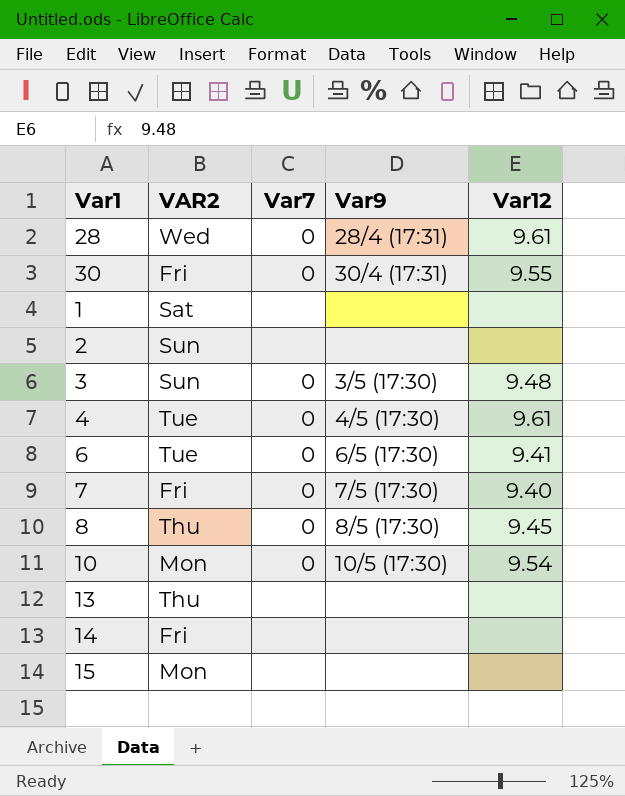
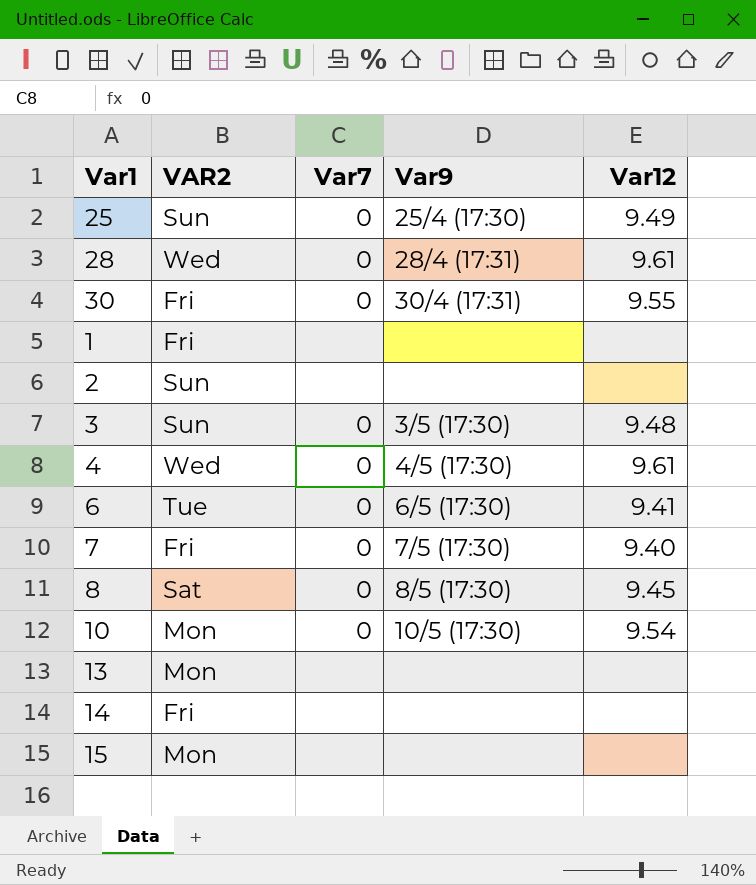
row 25: none -> Sun | 0 | 25/4 (17:30) | 9.49
1 | VAR2: Sat -> Fri
4 | VAR2: Tue -> Wed
8 | VAR2: Thu -> Sat
13 | VAR2: Thu -> Mon

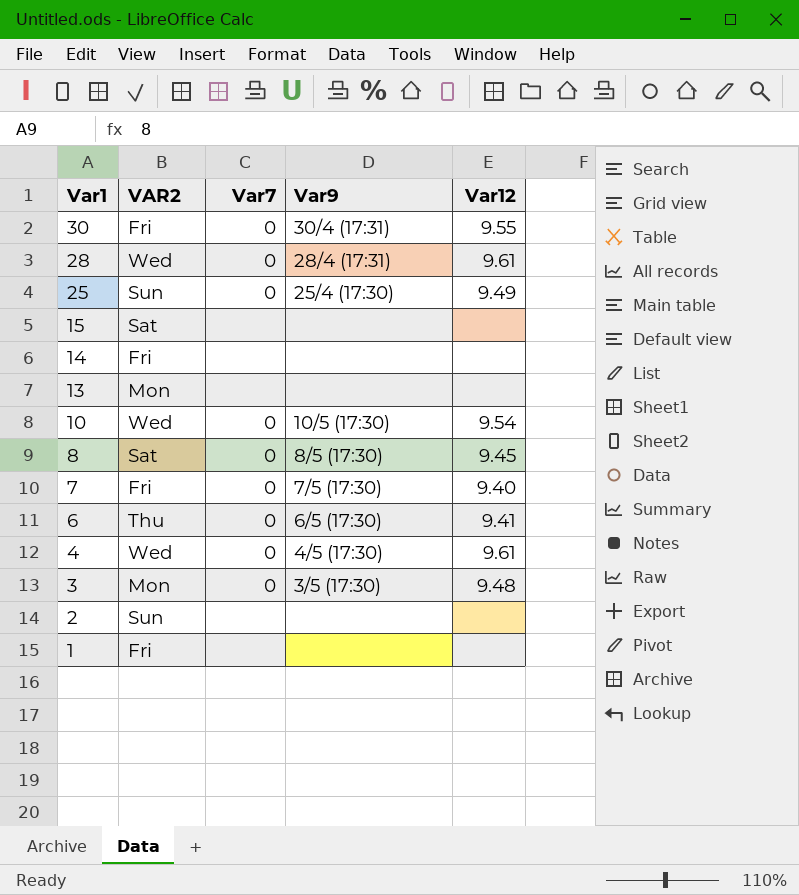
row order: none -> Var1 descending
15 | VAR2: Mon -> Sat
10 | VAR2: Mon -> Wed
6 | VAR2: Tue -> Thu
3 | VAR2: Sun -> Mon

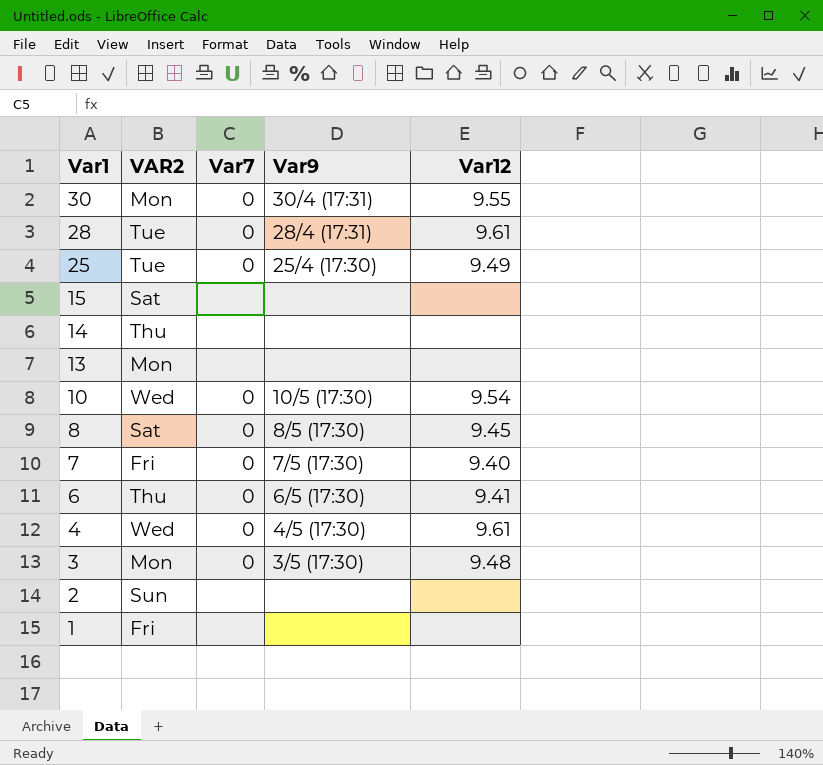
30 | VAR2: Fri -> Mon
28 | VAR2: Wed -> Tue
25 | VAR2: Sun -> Tue
14 | VAR2: Fri -> Thu

